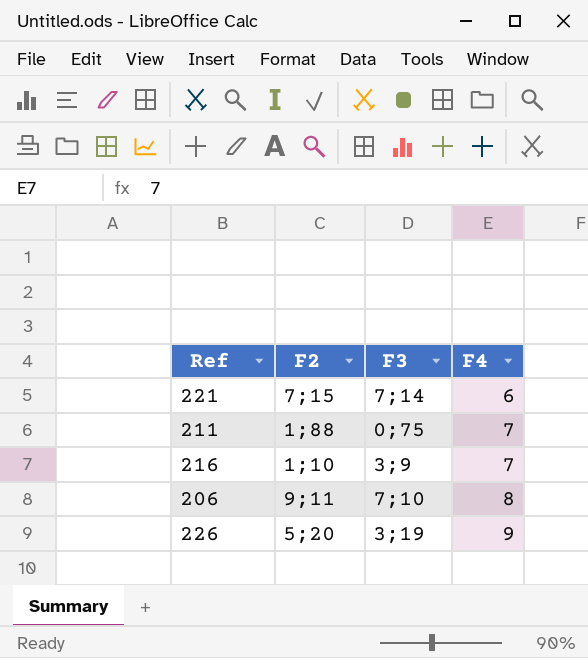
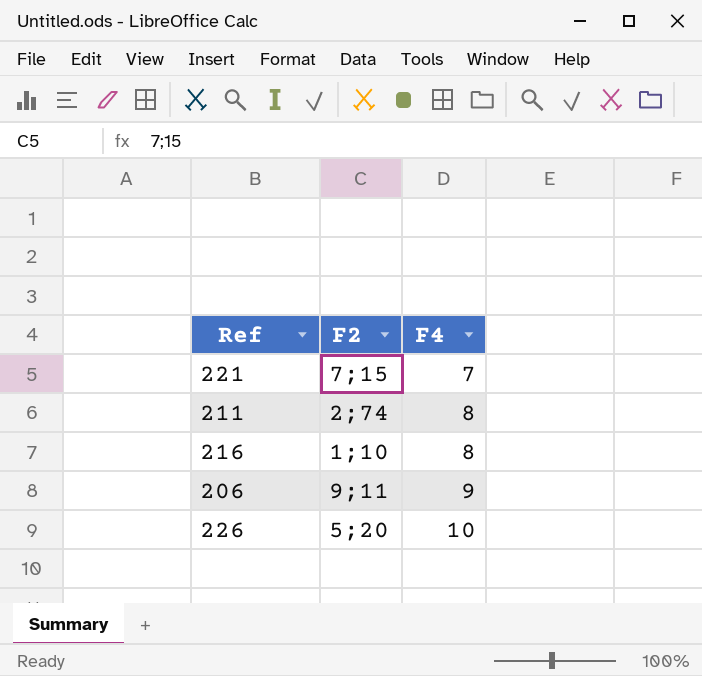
column F3 | position: 3 -> none
221 | F4: 6 -> 7
211 | F2: 1;88 -> 2;74
211 | F4: 7 -> 8
216 | F4: 7 -> 8
206 | F4: 8 -> 9
226 | F4: 9 -> 10

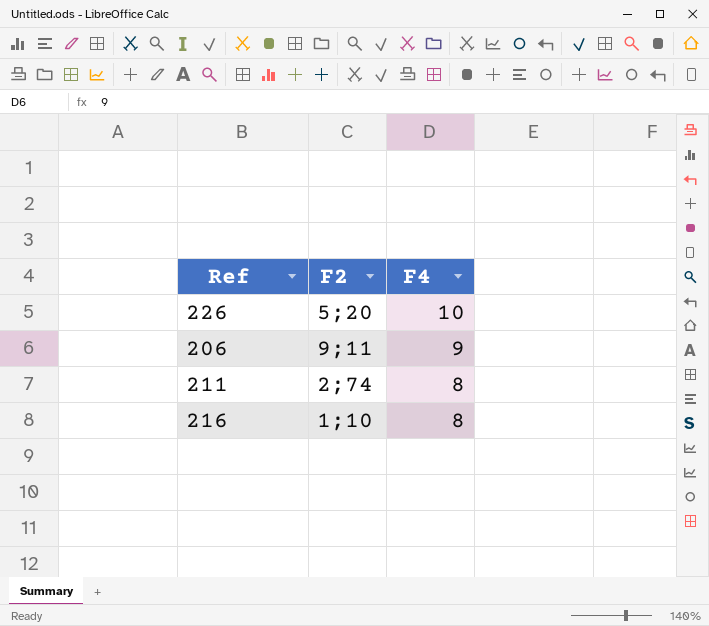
row order: F4 ascending -> F4 descending
row 221: 7;15 | 7 -> none

